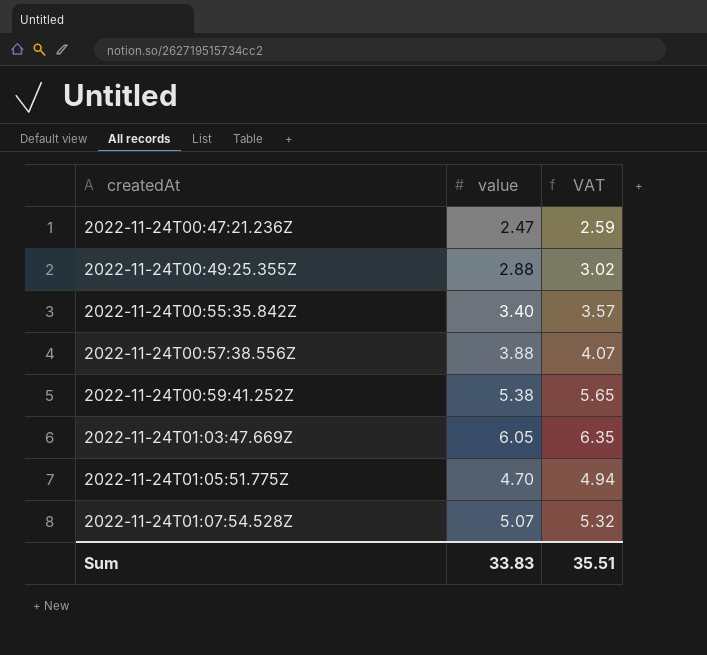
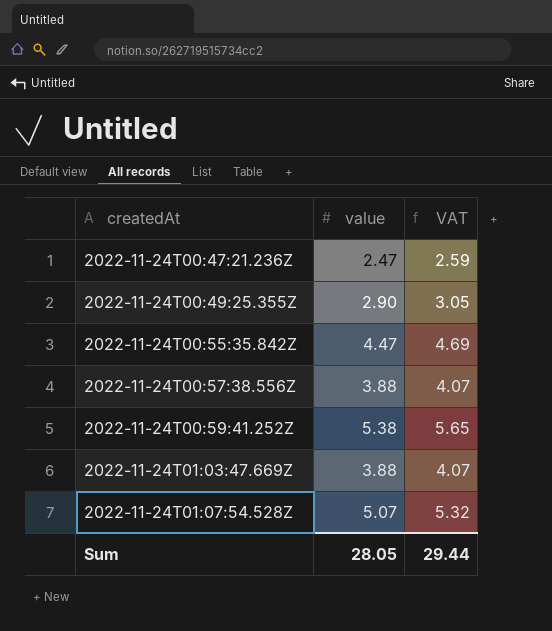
row 2022-11-24T01:05:51.775Z: 4.70 | 4.94 -> none
2022-11-24T00:49:25.355Z | value: 2.88 -> 2.90
2022-11-24T00:49:25.355Z | VAT: 3.02 -> 3.05
2022-11-24T00:55:35.842Z | value: 3.40 -> 4.47
2022-11-24T00:55:35.842Z | VAT: 3.57 -> 4.69
2022-11-24T01:03:47.669Z | value: 6.05 -> 3.88
2022-11-24T01:03:47.669Z | VAT: 6.35 -> 4.07
Sum | value: 33.83 -> 28.05
Sum | VAT: 35.51 -> 29.44

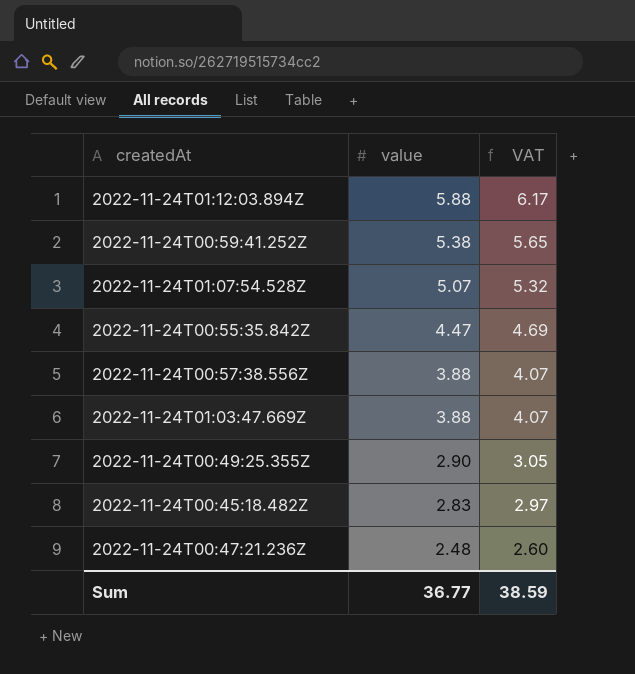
row order: createdAt ascending -> value descending
row 2022-11-24T01:12:03.894Z: none -> 5.88 | 6.17
row 2022-11-24T00:45:18.482Z: none -> 2.83 | 2.97
2022-11-24T00:47:21.236Z | value: 2.47 -> 2.48
2022-11-24T00:47:21.236Z | VAT: 2.59 -> 2.60
Sum | value: 28.05 -> 36.77
Sum | VAT: 29.44 -> 38.59

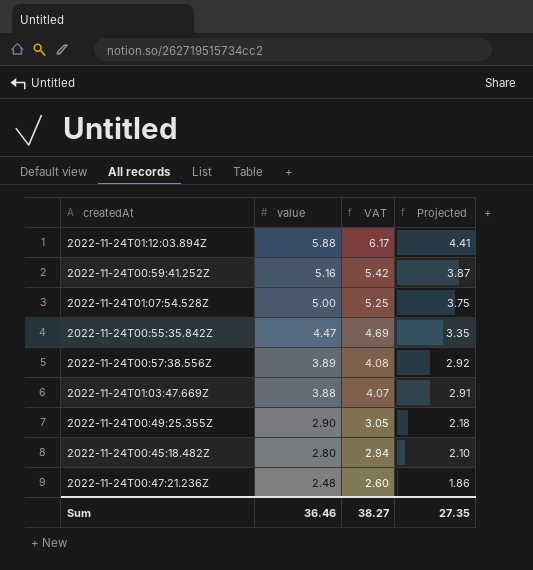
column Projected | formula: none -> [value] * 0.75
2022-11-24T00:59:41.252Z | value: 5.38 -> 5.16
2022-11-24T00:59:41.252Z | VAT: 5.65 -> 5.42
2022-11-24T01:07:54.528Z | value: 5.07 -> 5.00
2022-11-24T01:07:54.528Z | VAT: 5.32 -> 5.25
2022-11-24T00:57:38.556Z | value: 3.88 -> 3.89
2022-11-24T00:57:38.556Z | VAT: 4.07 -> 4.08
2022-11-24T00:45:18.482Z | value: 2.83 -> 2.80
2022-11-24T00:45:18.482Z | VAT: 2.97 -> 2.94
Sum | value: 36.77 -> 36.46
Sum | VAT: 38.59 -> 38.27

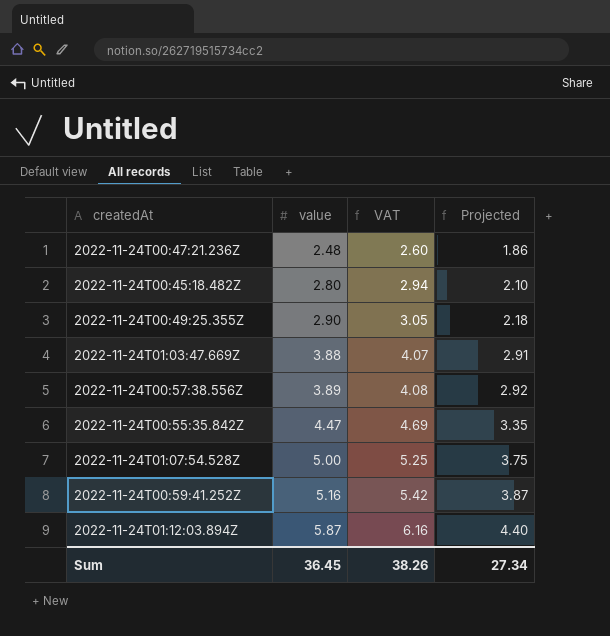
row order: value descending -> value ascending
2022-11-24T01:12:03.894Z | value: 5.88 -> 5.87
2022-11-24T01:12:03.894Z | VAT: 6.17 -> 6.16
2022-11-24T01:12:03.894Z | Projected: 4.41 -> 4.40
Sum | value: 36.46 -> 36.45
Sum | VAT: 38.27 -> 38.26
Sum | Projected: 27.35 -> 27.34

